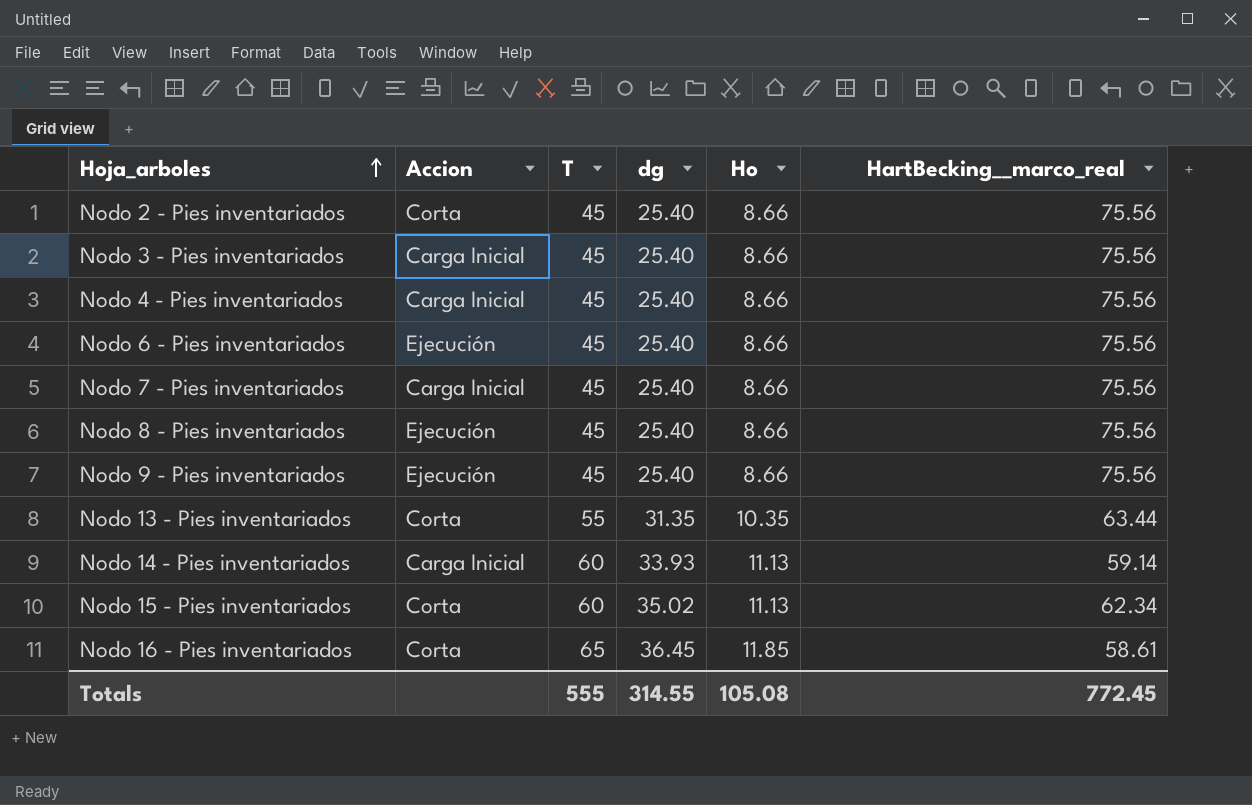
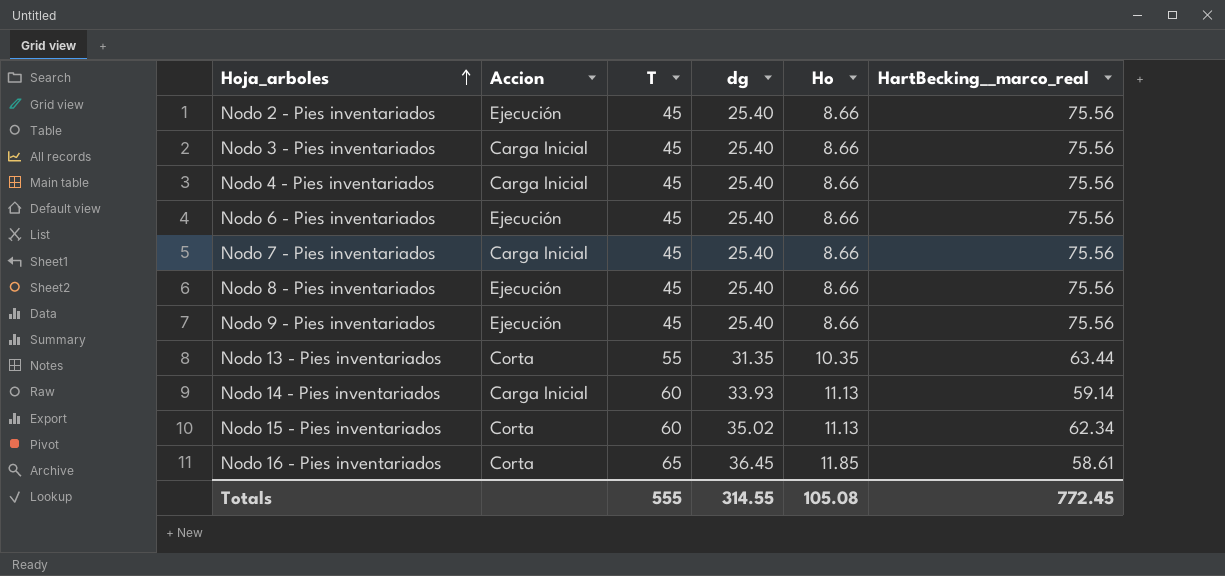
Nodo 2 - Pies inventariados | Accion: Corta -> Ejecución

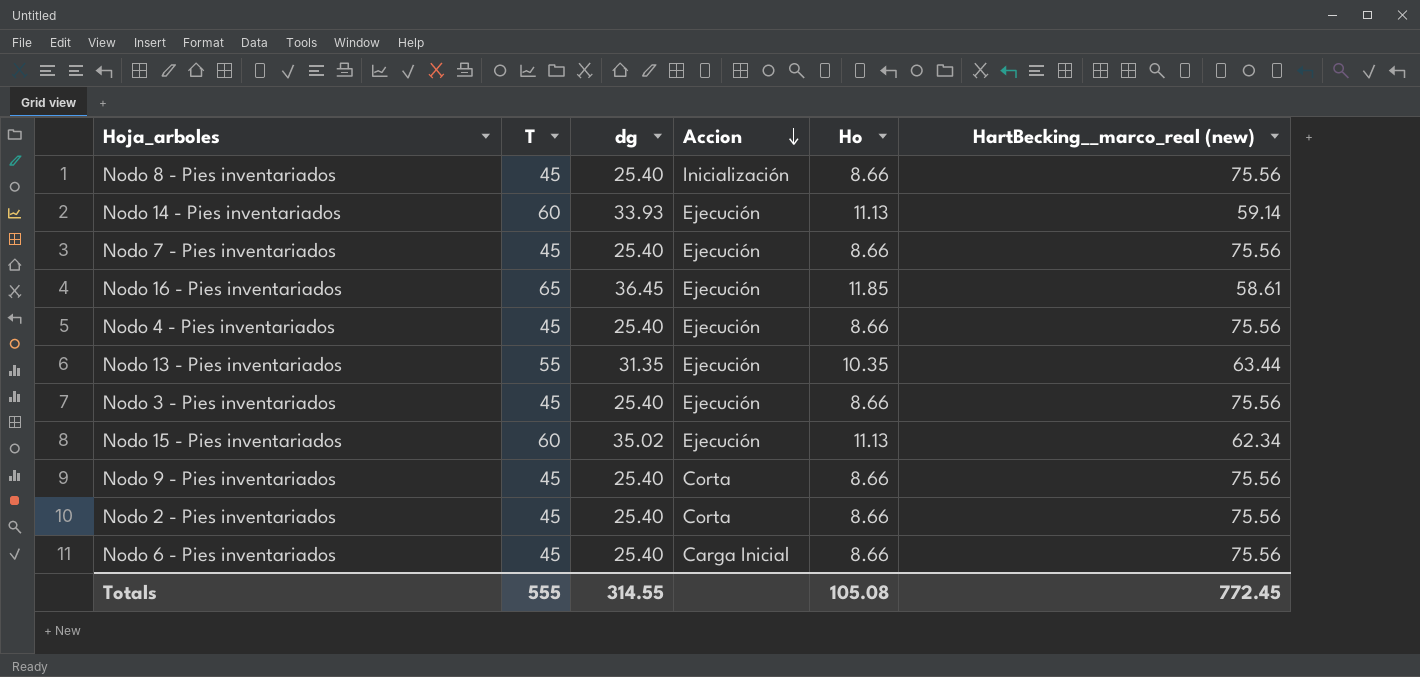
row order: Hoja_arboles ascending -> Accion descending
column Accion | position: 2 -> 4
column name: HartBecking__marco_real -> HartBecking__marco_real (new)
Nodo 8 - Pies inventariados | Accion: Ejecución -> Inicialización
Nodo 14 - Pies inventariados | Accion: Carga Inicial -> Ejecución
Nodo 7 - Pies inventariados | Accion: Carga Inicial -> Ejecución
Nodo 16 - Pies inventariados | Accion: Corta -> Ejecución
Nodo 4 - Pies inventariados | Accion: Carga Inicial -> Ejecución
Nodo 13 - Pies inventariados | Accion: Corta -> Ejecución
Nodo 3 - Pies inventariados | Accion: Carga Inicial -> Ejecución
Nodo 15 - Pies inventariados | Accion: Corta -> Ejecución
Nodo 9 - Pies inventariados | Accion: Ejecución -> Corta
Nodo 2 - Pies inventariados | Accion: Ejecución -> Corta
Nodo 6 - Pies inventariados | Accion: Ejecución -> Carga Inicial

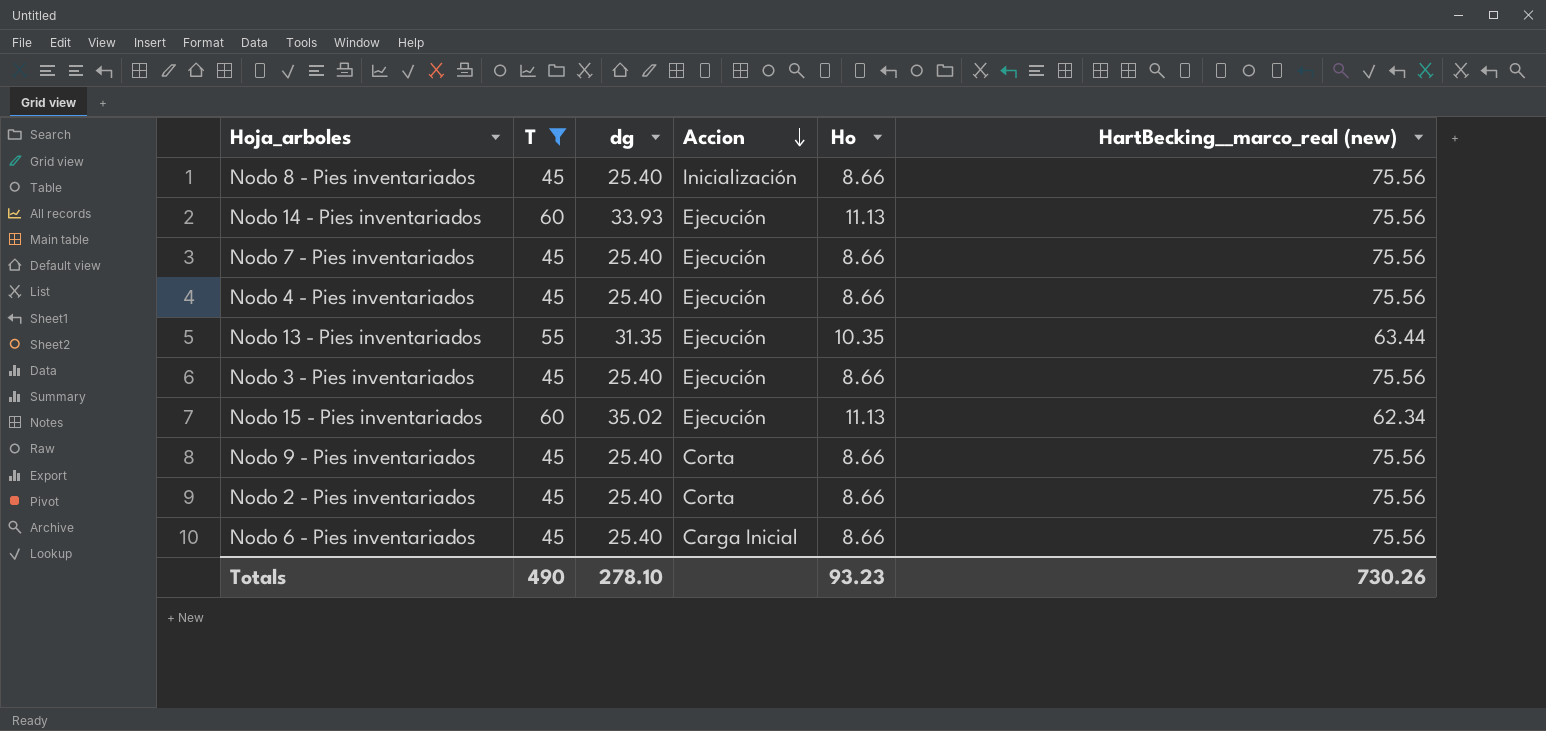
filter: none -> T != 65
Nodo 14 - Pies inventariados | HartBecking__marco_real (new): 59.14 -> 75.56
Totals | T: 555 -> 490
Totals | dg: 314.55 -> 278.10
Totals | Ho: 105.08 -> 93.23
Totals | HartBecking__marco_real (new): 772.45 -> 730.26

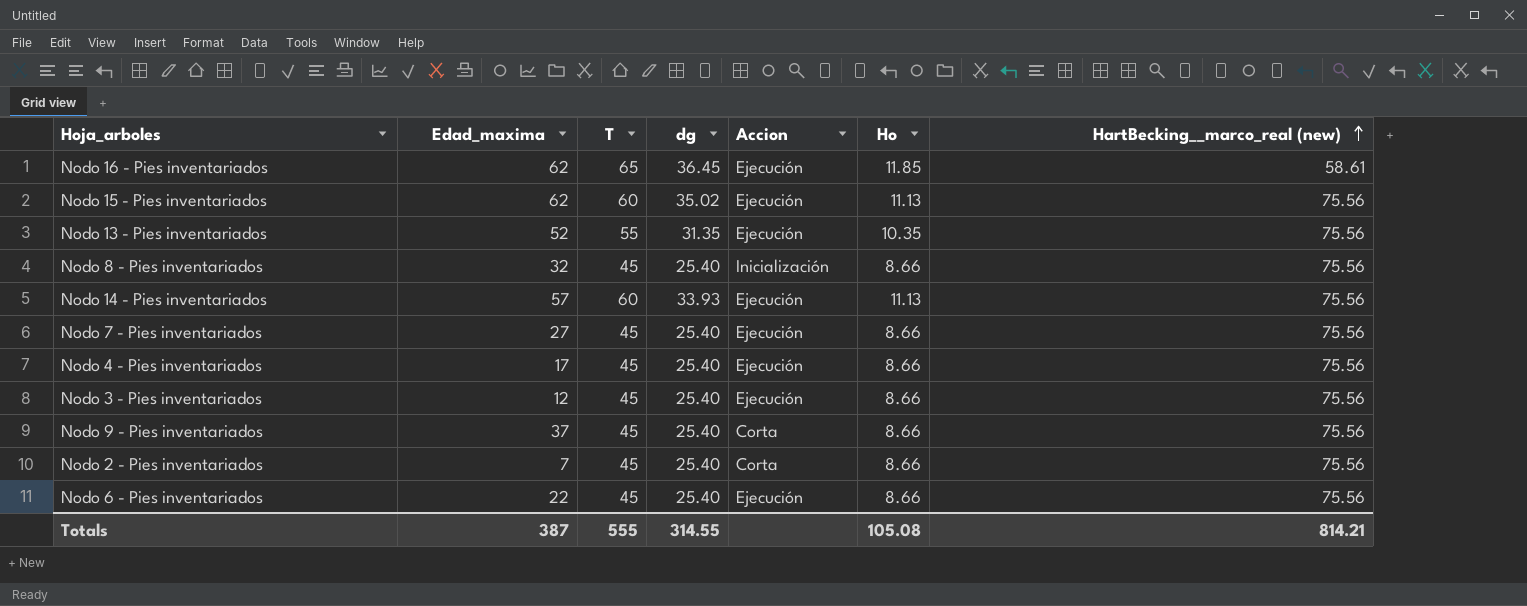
filter: T != 65 -> none
row order: Accion descending -> HartBecking__marco_real (new) ascending
column Edad_maxima | position: none -> 2
Nodo 15 - Pies inventariados | HartBecking__marco_real (new): 62.34 -> 75.56
Nodo 13 - Pies inventariados | HartBecking__marco_real (new): 63.44 -> 75.56
Nodo 6 - Pies inventariados | Accion: Carga Inicial -> Ejecución
Totals | T: 490 -> 555
Totals | dg: 278.10 -> 314.55
Totals | Ho: 93.23 -> 105.08
Totals | HartBecking__marco_real (new): 730.26 -> 814.21

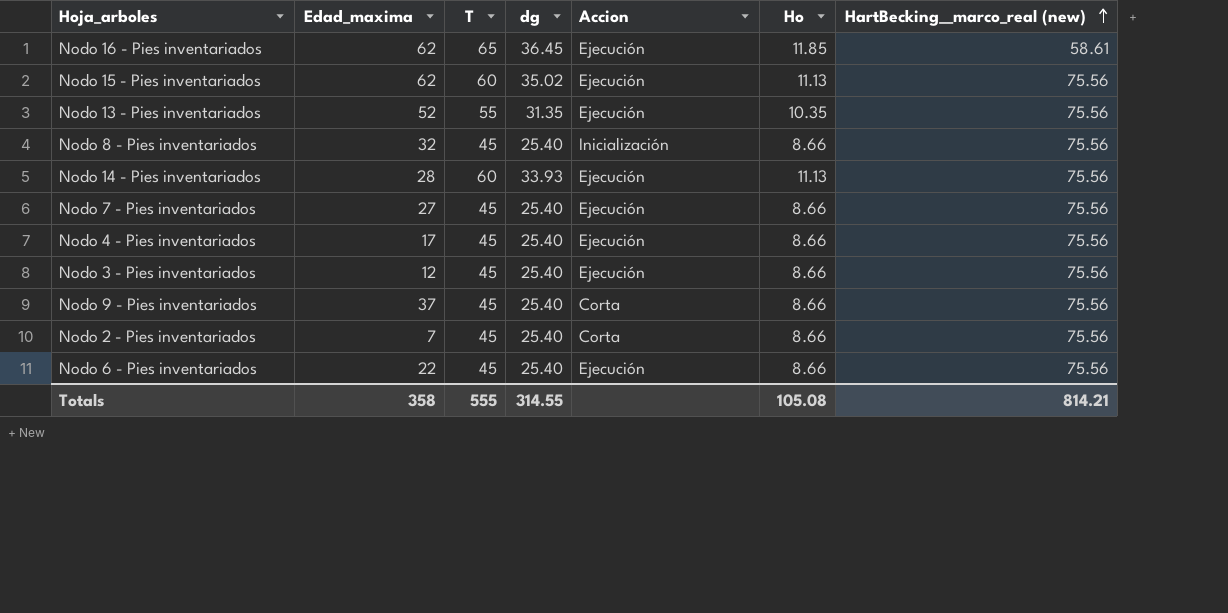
Nodo 14 - Pies inventariados | Edad_maxima: 57 -> 28
Totals | Edad_maxima: 387 -> 358

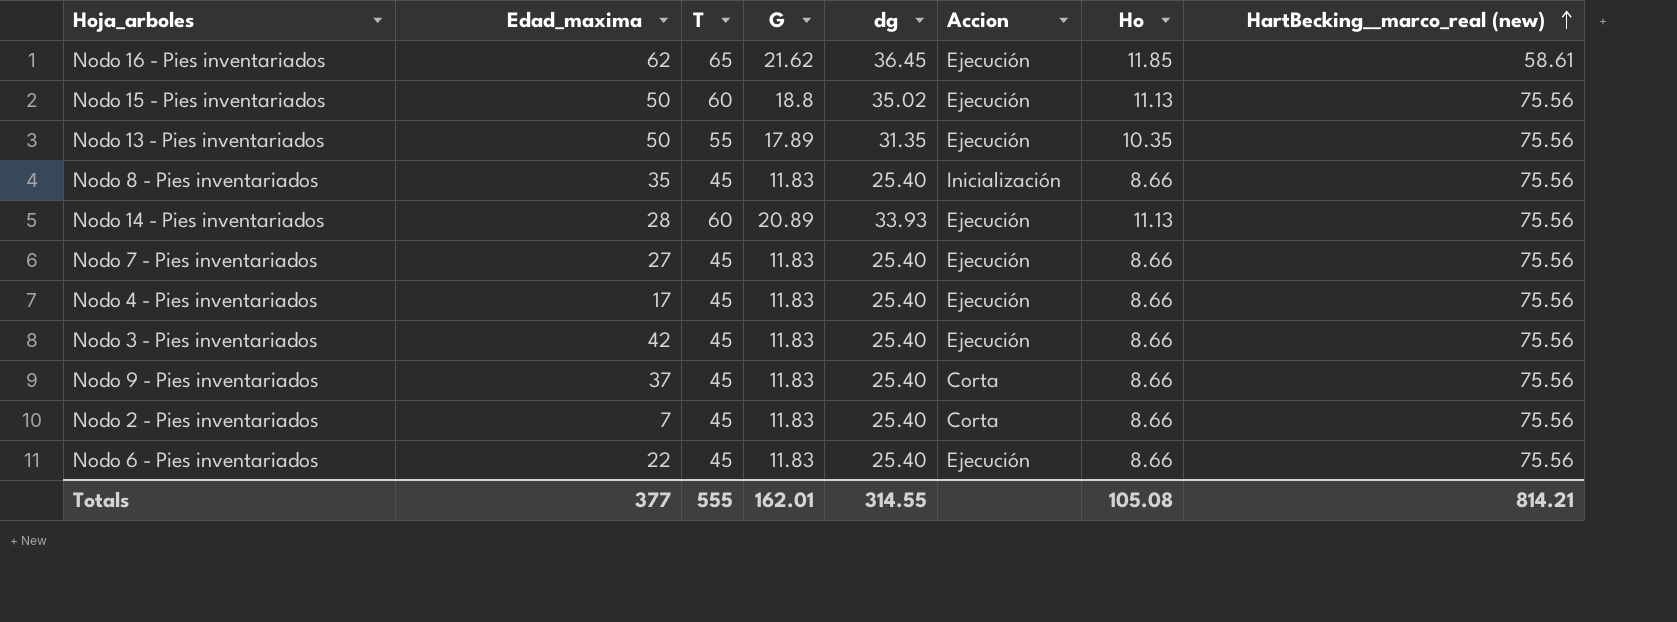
column G | position: none -> 4
Nodo 15 - Pies inventariados | Edad_maxima: 62 -> 50
Nodo 13 - Pies inventariados | Edad_maxima: 52 -> 50
Nodo 8 - Pies inventariados | Edad_maxima: 32 -> 35
Nodo 3 - Pies inventariados | Edad_maxima: 12 -> 42
Totals | Edad_maxima: 358 -> 377

